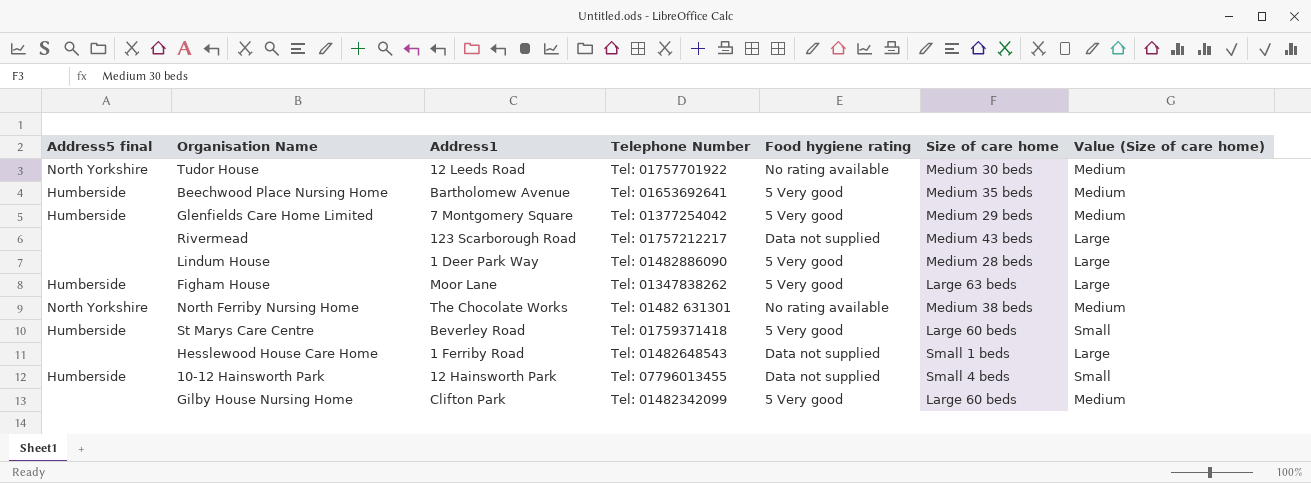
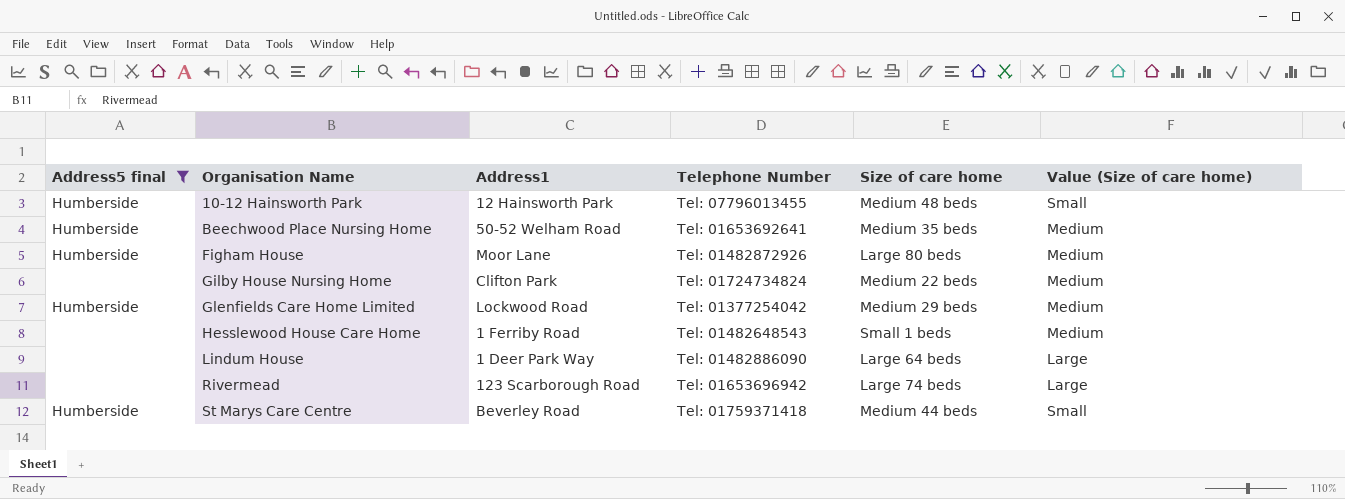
filter: none -> Address5 final != North Yorkshire
row order: none -> Organisation Name ascending
column Food hygiene rating | position: 5 -> none
10-12 Hainsworth Park | Size of care home: Small 4 beds -> Medium 48 beds
Beechwood Place Nursing Home | Address1: Bartholomew Avenue -> 50-52 Welham Road
Figham House | Telephone Number: Tel: 01347838262 -> Tel: 01482872926
Figham House | Size of care home: Large 63 beds -> Large 80 beds
Figham House | Value (Size of care home): Large -> Medium
Gilby House Nursing Home | Telephone Number: Tel: 01482342099 -> Tel: 01724734824
Gilby House Nursing Home | Size of care home: Large 60 beds -> Medium 22 beds
Glenfields Care Home Limited | Address1: 7 Montgomery Square -> Lockwood Road
Hesslewood House Care Home | Value (Size of care home): Large -> Medium
Lindum House | Size of care home: Medium 28 beds -> Large 64 beds
Rivermead | Telephone Number: Tel: 01757212217 -> Tel: 01653696942
Rivermead | Size of care home: Medium 43 beds -> Large 74 beds
St Marys Care Centre | Size of care home: Large 60 beds -> Medium 44 beds

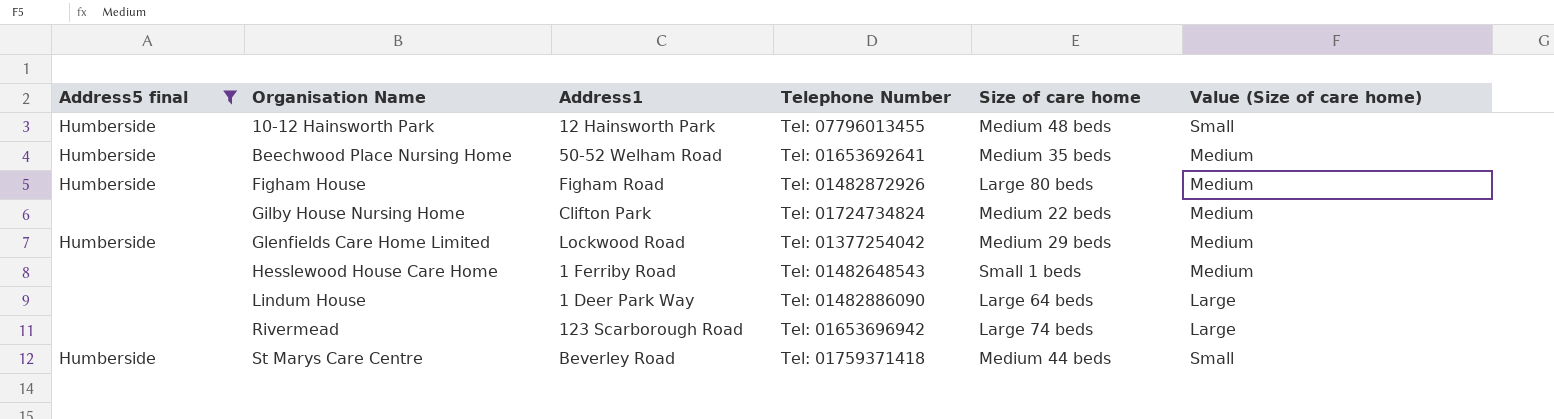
Figham House | Address1: Moor Lane -> Figham Road

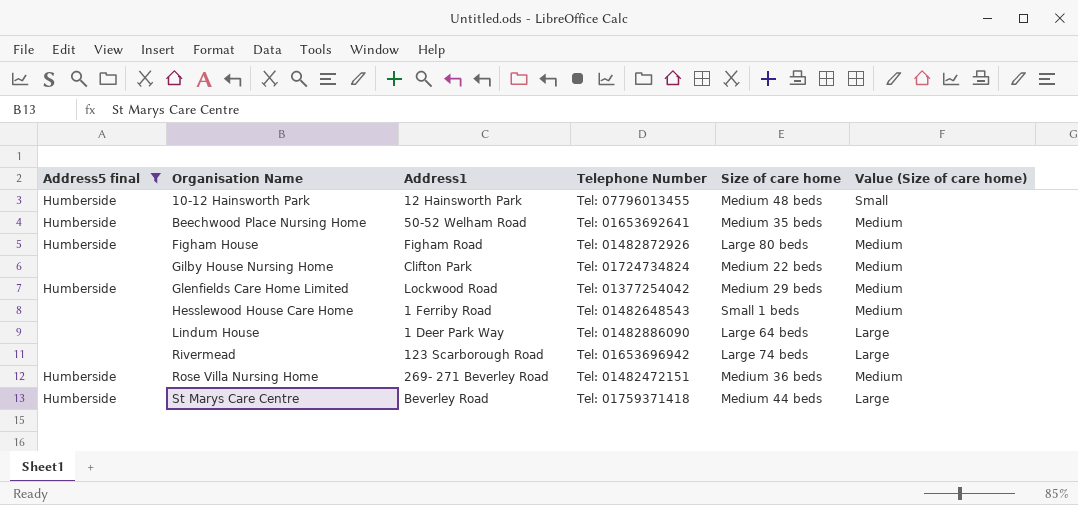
row Rose Villa Nursing Home: none -> Humberside | 269- 271 Beverley Road | Tel: 01482472151 | Medium 36 beds | Medium
St Marys Care Centre | Value (Size of care home): Small -> Large

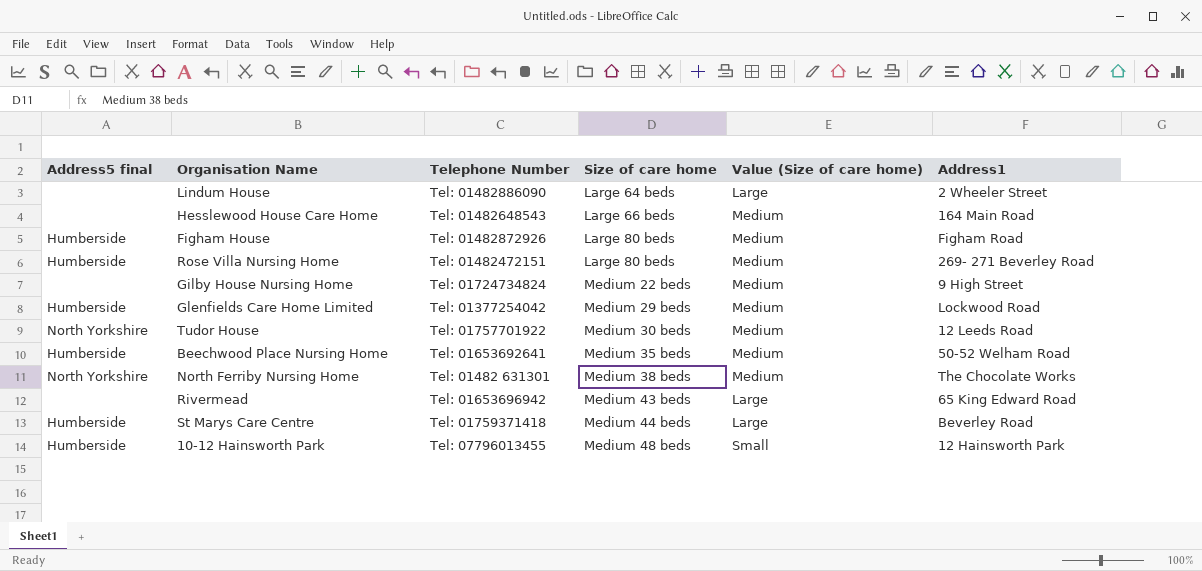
filter: Address5 final != North Yorkshire -> none
row order: Organisation Name ascending -> Size of care home ascending
column Address1 | position: 3 -> 6
Lindum House | Address1: 1 Deer Park Way -> 2 Wheeler Street
Hesslewood House Care Home | Size of care home: Small 1 beds -> Large 66 beds
Hesslewood House Care Home | Address1: 1 Ferriby Road -> 164 Main Road
Rose Villa Nursing Home | Size of care home: Medium 36 beds -> Large 80 beds
Gilby House Nursing Home | Address1: Clifton Park -> 9 High Street
Rivermead | Size of care home: Large 74 beds -> Medium 43 beds
Rivermead | Address1: 123 Scarborough Road -> 65 King Edward Road

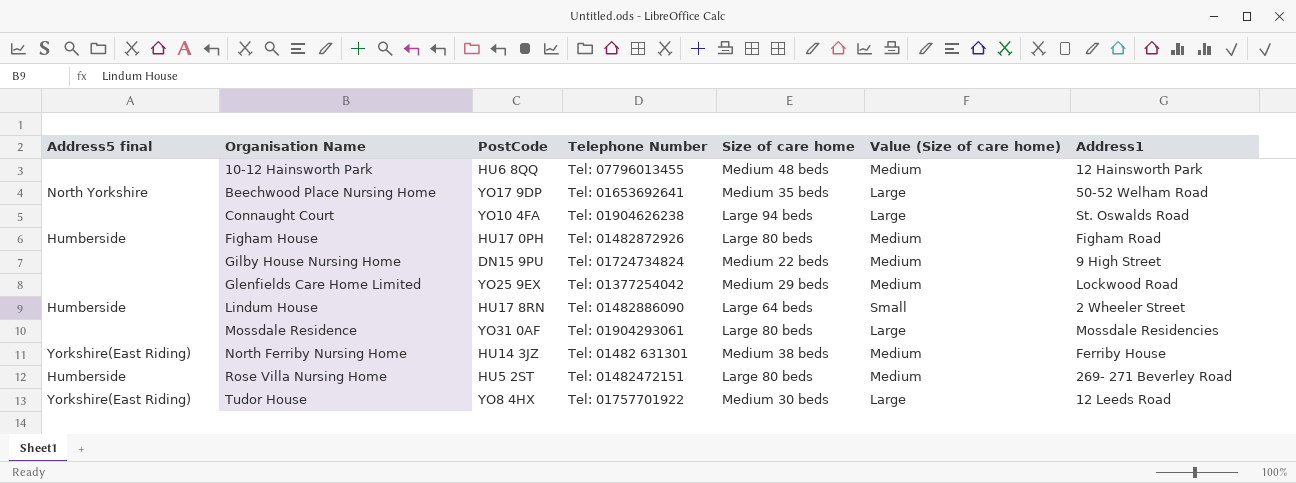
row order: Size of care home ascending -> Organisation Name ascending
column PostCode | position: none -> 3
row Hesslewood House Care Home: none | Tel: 01482648543 | Large 66 beds | Medium | 164 Main Road -> none
row Rivermead: none | Tel: 01653696942 | Medium 43 beds | Large | 65 King Edward Road -> none
row St Marys Care Centre: Humberside | Tel: 01759371418 | Medium 44 beds | Large | Beverley Road -> none
10-12 Hainsworth Park | Address5 final: Humberside -> none
10-12 Hainsworth Park | Value (Size of care home): Small -> Medium
Beechwood Place Nursing Home | Address5 final: Humberside -> North Yorkshire
Beechwood Place Nursing Home | Value (Size of care home): Medium -> Large
row Connaught Court: none -> none | YO10 4FA | Tel: 01904626238 | Large 94 beds | Large | St. Oswalds Road
Glenfields Care Home Limited | Address5 final: Humberside -> none
Lindum House | Address5 final: none -> Humberside
Lindum House | Value (Size of care home): Large -> Small
row Mossdale Residence: none -> none | YO31 0AF | Tel: 01904293061 | Large 80 beds | Large | Mossdale Residencies
North Ferriby Nursing Home | Address5 final: North Yorkshire -> Yorkshire(East Riding)
North Ferriby Nursing Home | Address1: The Chocolate Works -> Ferriby House
Tudor House | Address5 final: North Yorkshire -> Yorkshire(East Riding)
Tudor House | Value (Size of care home): Medium -> Large

